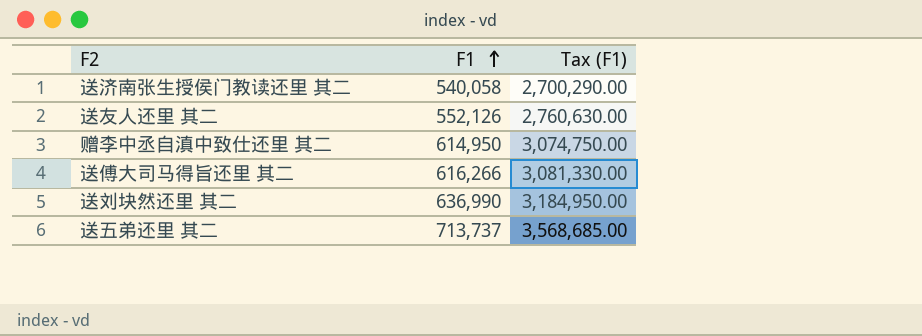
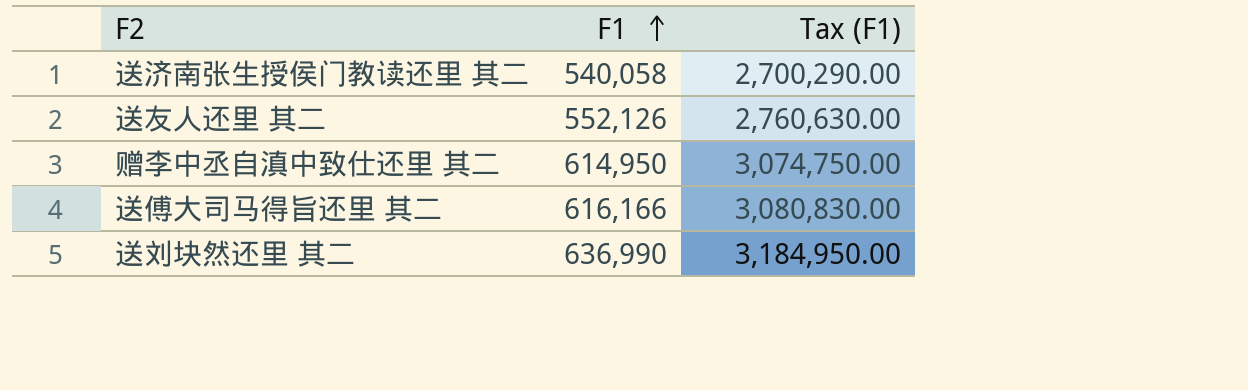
row 送五弟还里 其二: 713,737 | 3,568,685.00 -> none
送傅大司马得旨还里 其二 | F1: 616,266 -> 616,166
送傅大司马得旨还里 其二 | Tax (F1): 3,081,330.00 -> 3,080,830.00

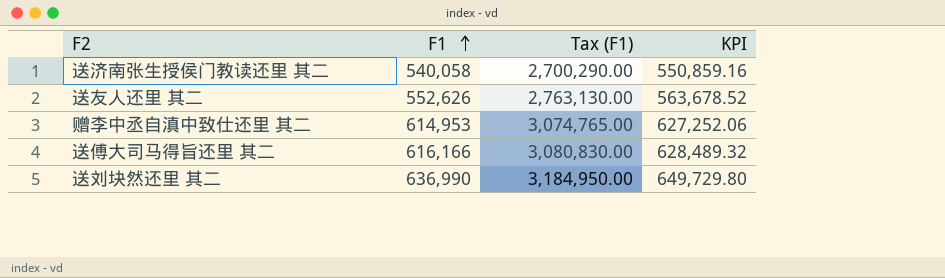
column KPI | formula: none -> [F1] * 1.02
送友人还里 其二 | F1: 552,126 -> 552,626
送友人还里 其二 | Tax (F1): 2,760,630.00 -> 2,763,130.00
赠李中丞自滇中致仕还里 其二 | F1: 614,950 -> 614,953
赠李中丞自滇中致仕还里 其二 | Tax (F1): 3,074,750.00 -> 3,074,765.00

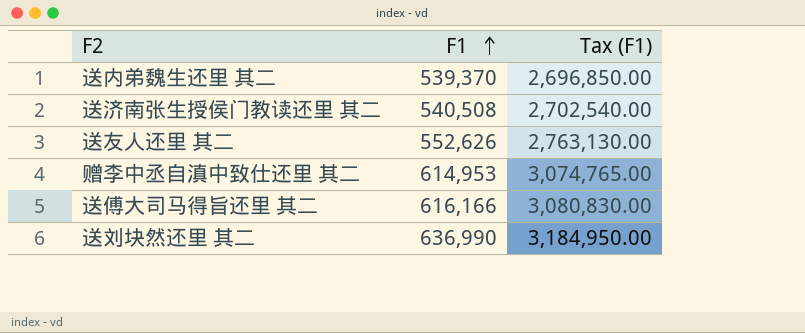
column KPI | formula: [F1] * 1.02 -> none
row 送内弟魏生还里 其二: none -> 539,370 | 2,696,850.00
送济南张生授侯门教读还里 其二 | F1: 540,058 -> 540,508
送济南张生授侯门教读还里 其二 | Tax (F1): 2,700,290.00 -> 2,702,540.00

